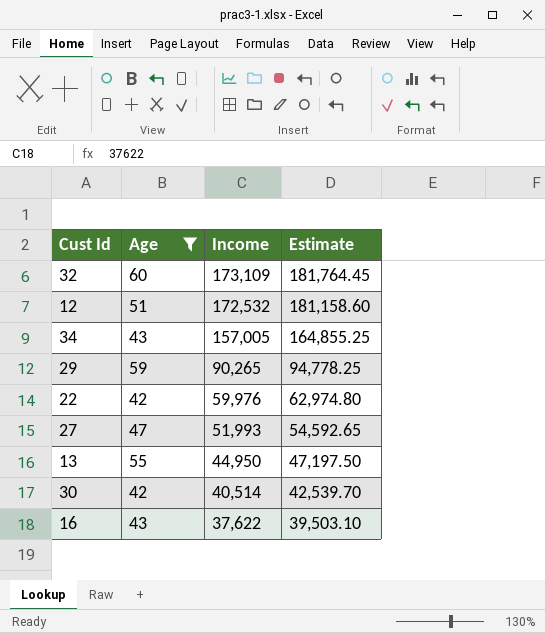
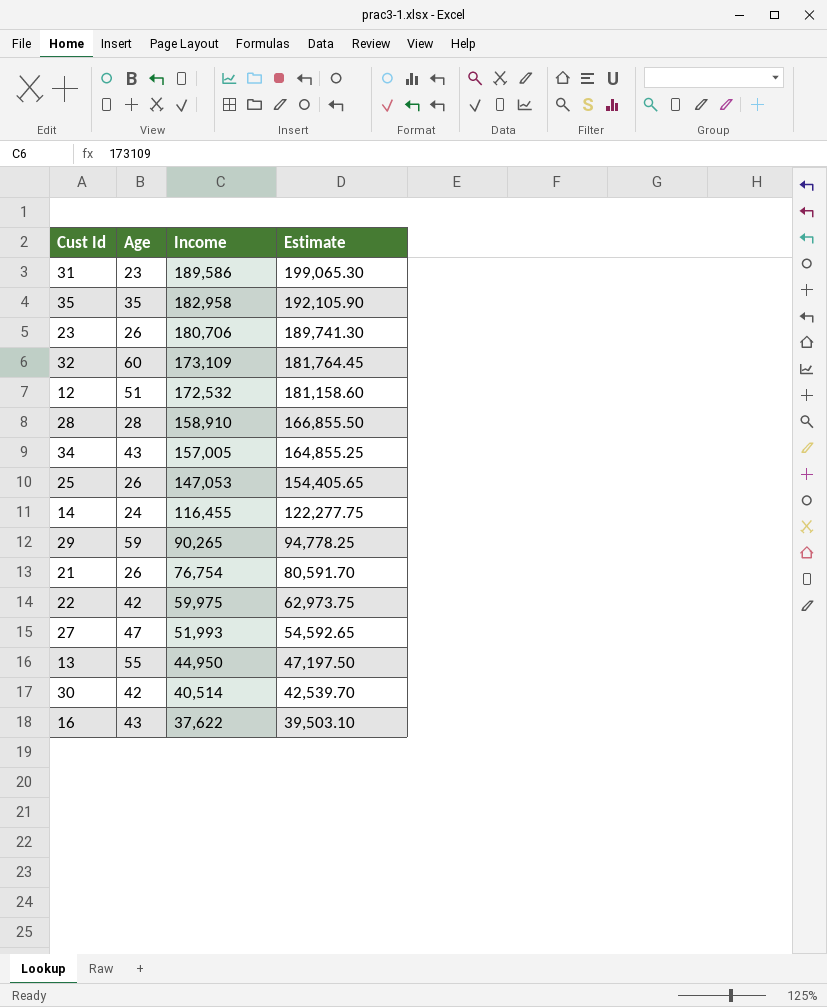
filter: Age >= 42 -> none
22 | Income: 59,976 -> 59,975
22 | Estimate: 62,974.80 -> 62,973.75

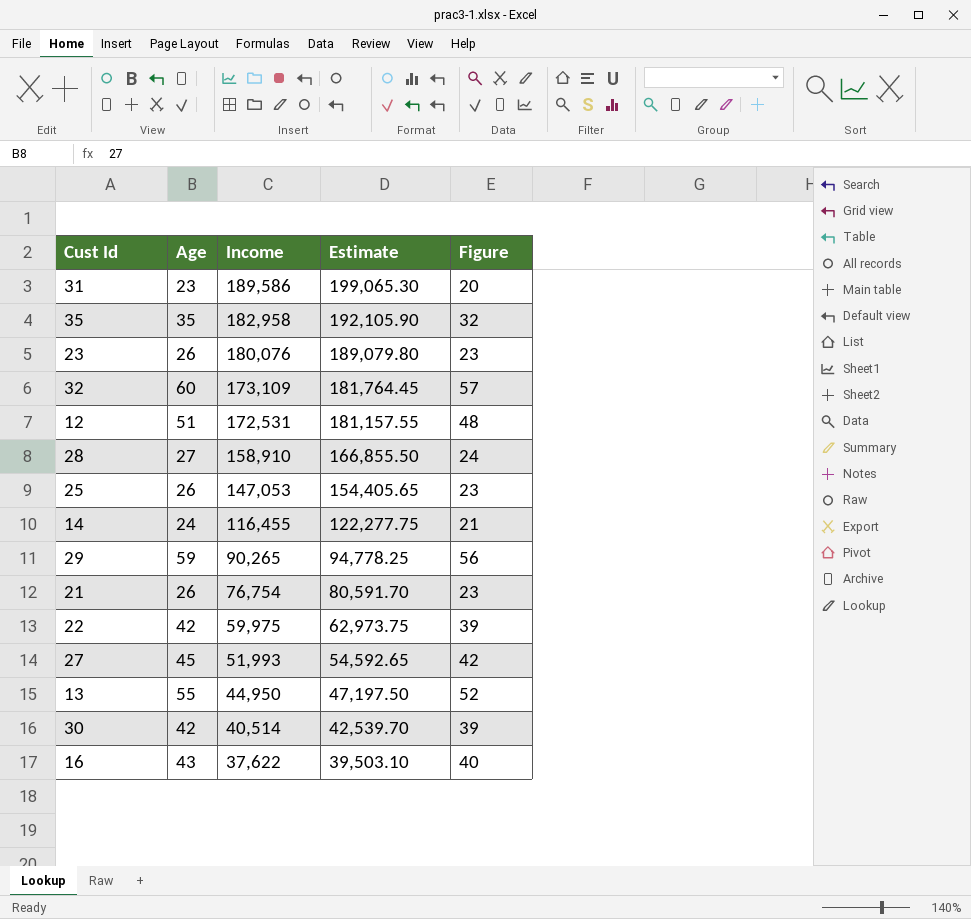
column Figure | formula: none -> [Age] - 3
row 34: 43 | 157,005 | 164,855.25 -> none
23 | Income: 180,706 -> 180,076
23 | Estimate: 189,741.30 -> 189,079.80
12 | Income: 172,532 -> 172,531
12 | Estimate: 181,158.60 -> 181,157.55
28 | Age: 28 -> 27
27 | Age: 47 -> 45

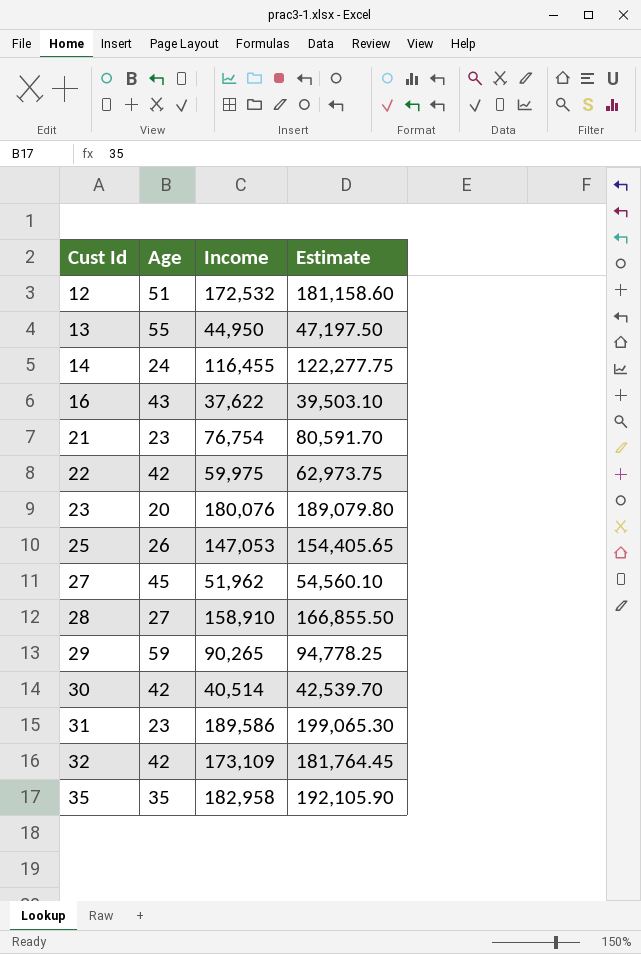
row order: Income descending -> Cust Id ascending
column Figure | formula: [Age] - 3 -> none
12 | Income: 172,531 -> 172,532
12 | Estimate: 181,157.55 -> 181,158.60
21 | Age: 26 -> 23
23 | Age: 26 -> 20
27 | Income: 51,993 -> 51,962
27 | Estimate: 54,592.65 -> 54,560.10
32 | Age: 60 -> 42

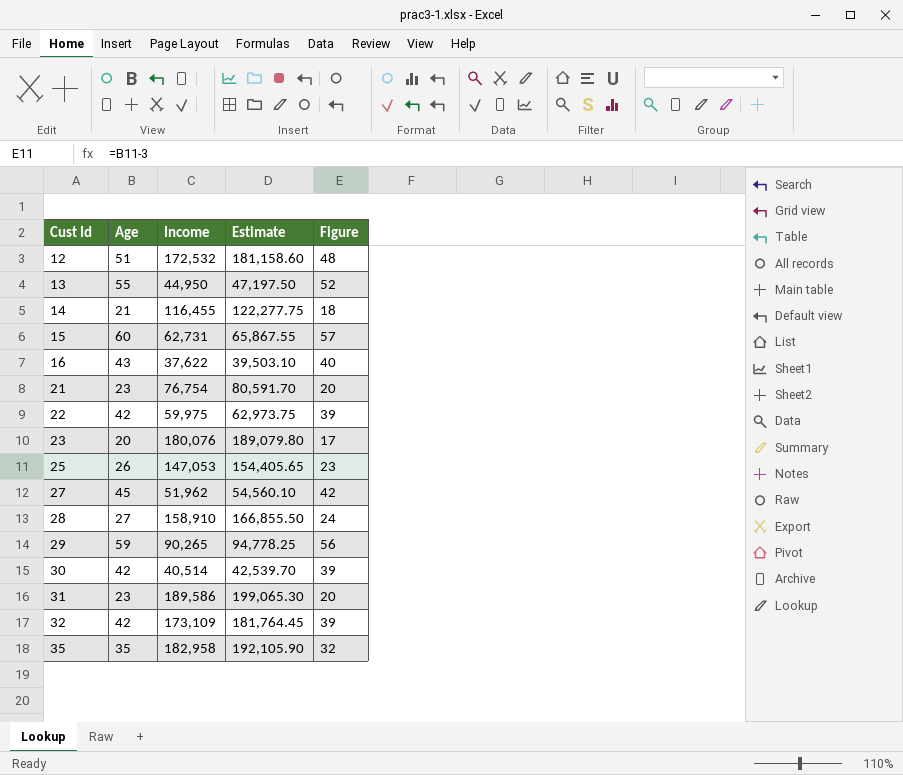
column Figure | formula: none -> [Age] - 3
14 | Age: 24 -> 21
row 15: none -> 60 | 62,731 | 65,867.55 | 57

